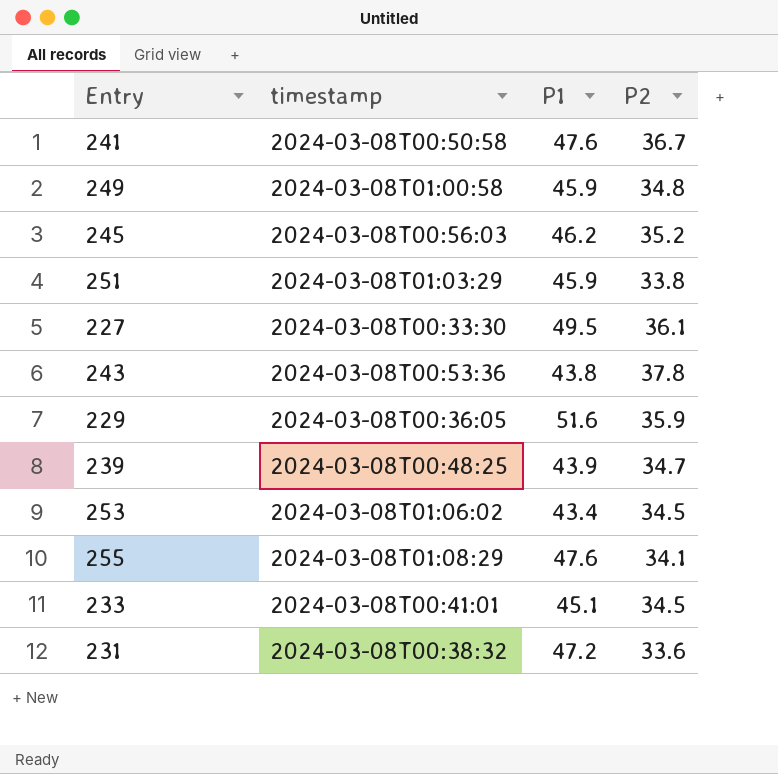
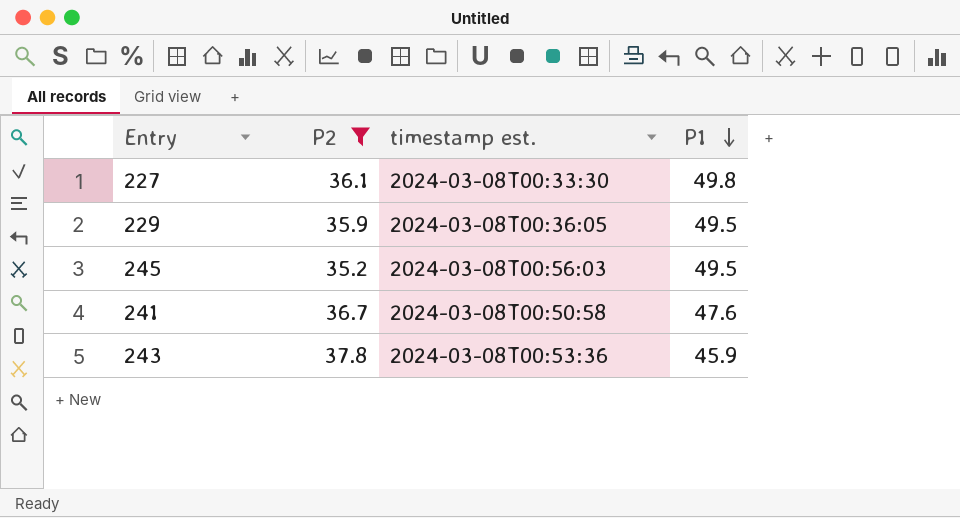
filter: none -> P2 >= 35.2
row order: none -> P1 descending
column P2 | position: 4 -> 2
column name: timestamp -> timestamp est.
227 | P1: 49.5 -> 49.8
229 | P1: 51.6 -> 49.5
245 | P1: 46.2 -> 49.5
243 | P1: 43.8 -> 45.9

